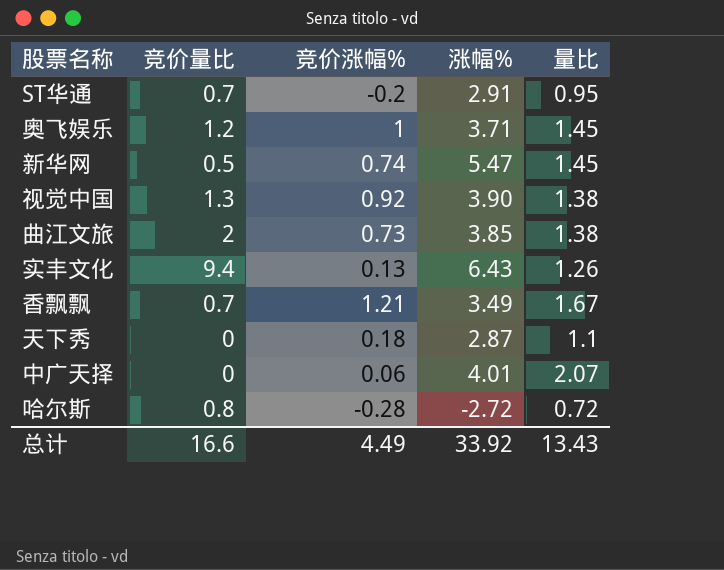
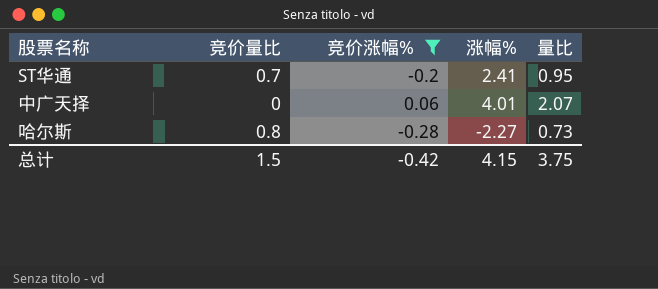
filter: none -> 竞价涨幅% <= 0.06
ST华通 | 涨幅%: 2.91 -> 2.41
哈尔斯 | 涨幅%: -2.72 -> -2.27
哈尔斯 | 量比: 0.72 -> 0.73
总计 | 竞价量比: 16.6 -> 1.5
总计 | 竞价涨幅%: 4.49 -> -0.42
总计 | 涨幅%: 33.92 -> 4.15
总计 | 量比: 13.43 -> 3.75

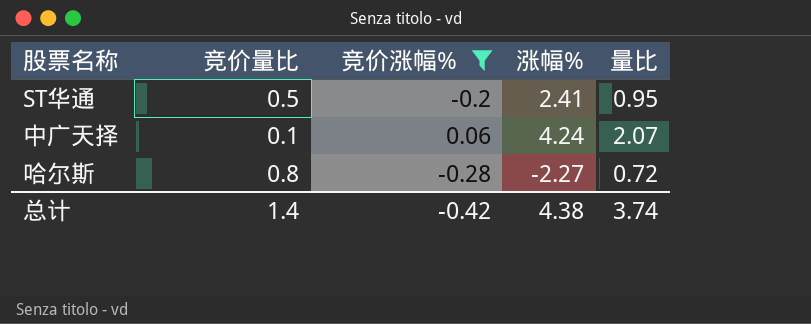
ST华通 | 竞价量比: 0.7 -> 0.5
中广天择 | 竞价量比: 0 -> 0.1
中广天择 | 涨幅%: 4.01 -> 4.24
哈尔斯 | 量比: 0.73 -> 0.72
总计 | 竞价量比: 1.5 -> 1.4
总计 | 涨幅%: 4.15 -> 4.38
总计 | 量比: 3.75 -> 3.74

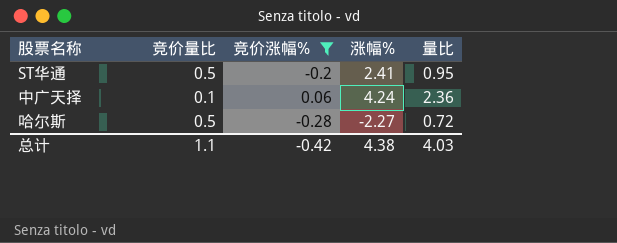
中广天择 | 量比: 2.07 -> 2.36
哈尔斯 | 竞价量比: 0.8 -> 0.5
总计 | 竞价量比: 1.4 -> 1.1
总计 | 量比: 3.74 -> 4.03

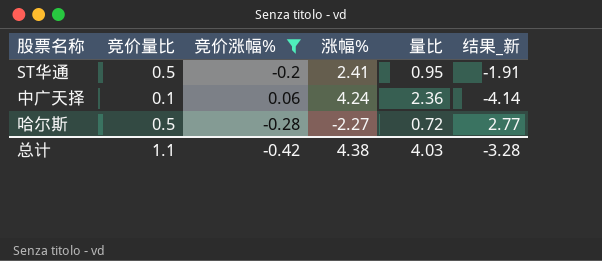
column 结果_新 | formula: none -> [竞价量比] - [涨幅%]

